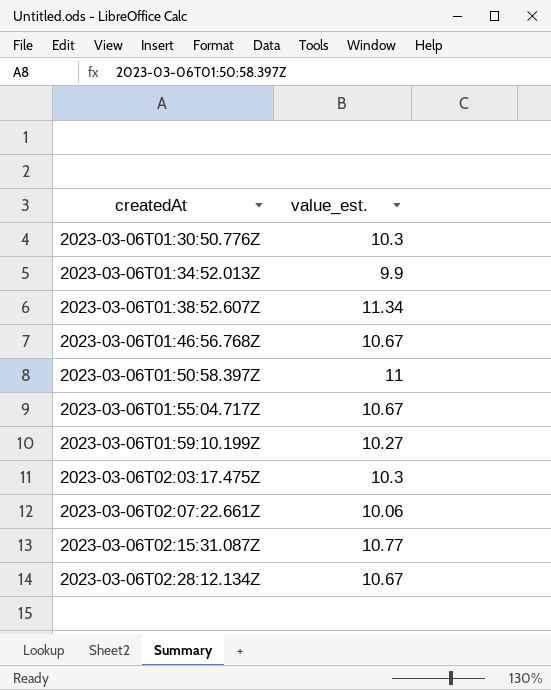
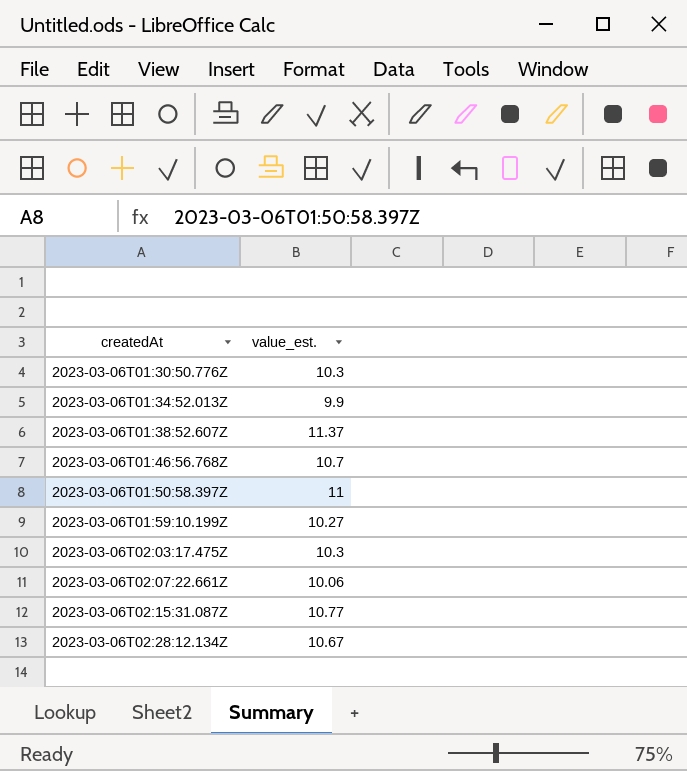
row 2023-03-06T01:55:04.717Z: 10.67 -> none
2023-03-06T01:38:52.607Z | value_est.: 11.34 -> 11.37
2023-03-06T01:46:56.768Z | value_est.: 10.67 -> 10.7

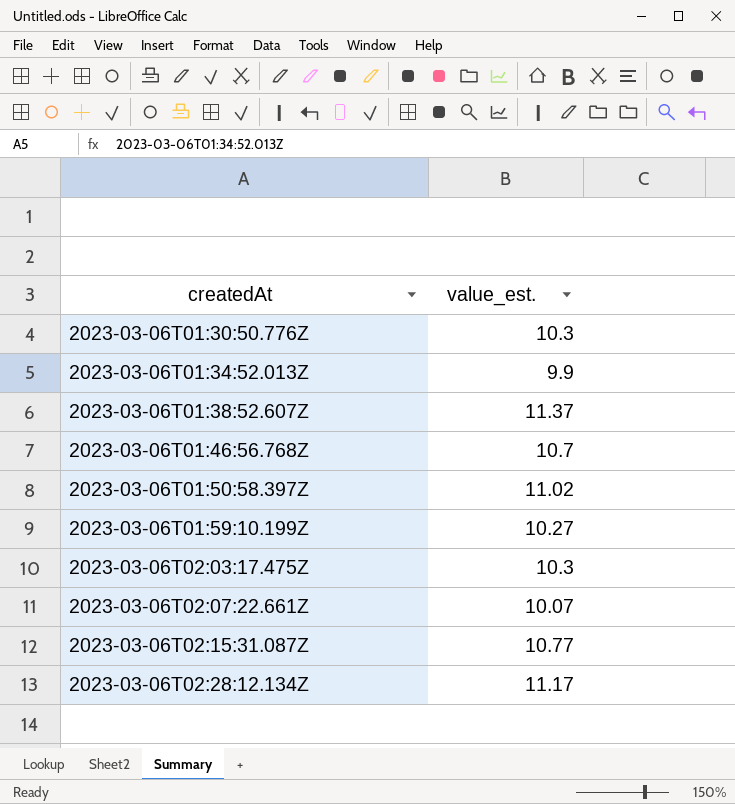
2023-03-06T01:50:58.397Z | value_est.: 11 -> 11.02
2023-03-06T02:07:22.661Z | value_est.: 10.06 -> 10.07
2023-03-06T02:28:12.134Z | value_est.: 10.67 -> 11.17

